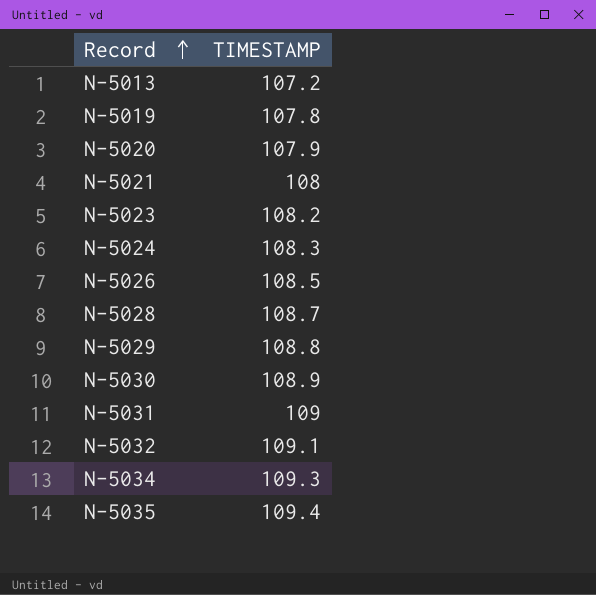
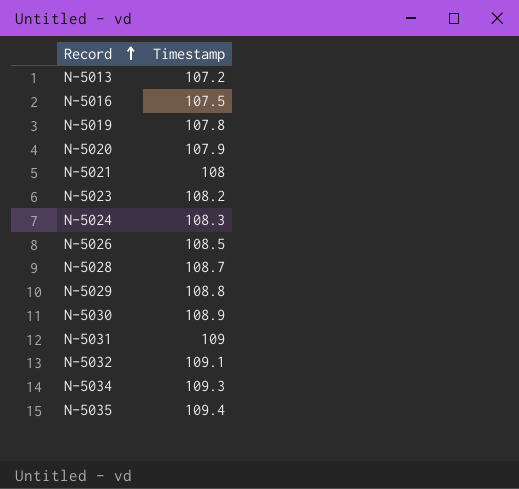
column name: TIMESTAMP -> Timestamp
row N-5016: none -> 107.5

